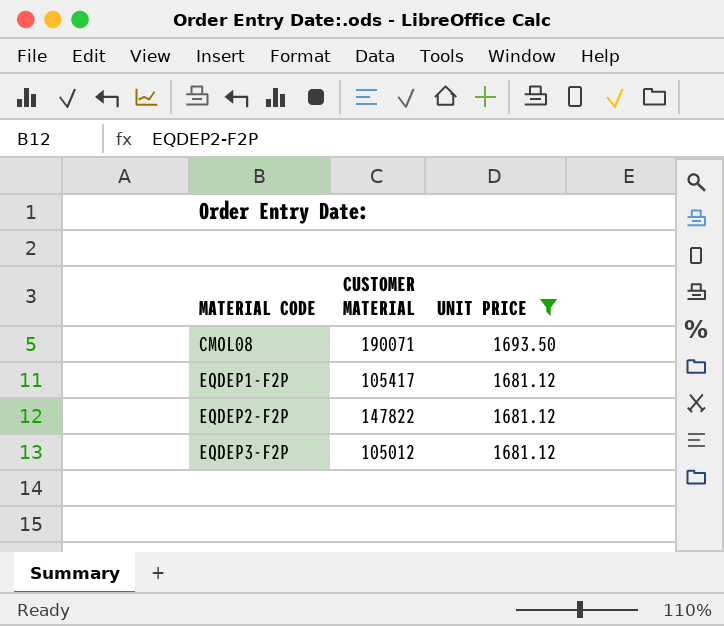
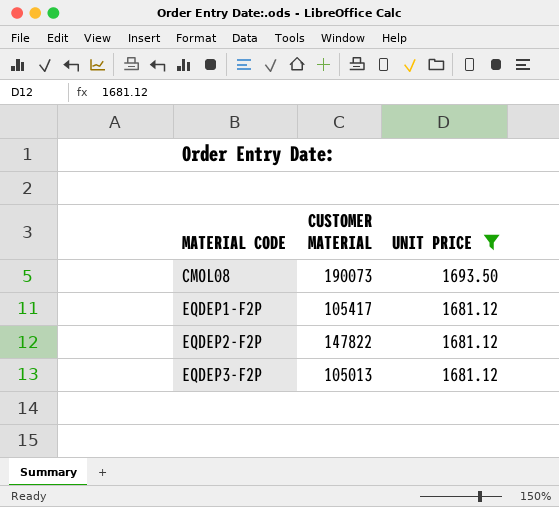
CMOL08 | CUSTOMER MATERIAL: 190071 -> 190073
EQDEP3-F2P | CUSTOMER MATERIAL: 105012 -> 105013

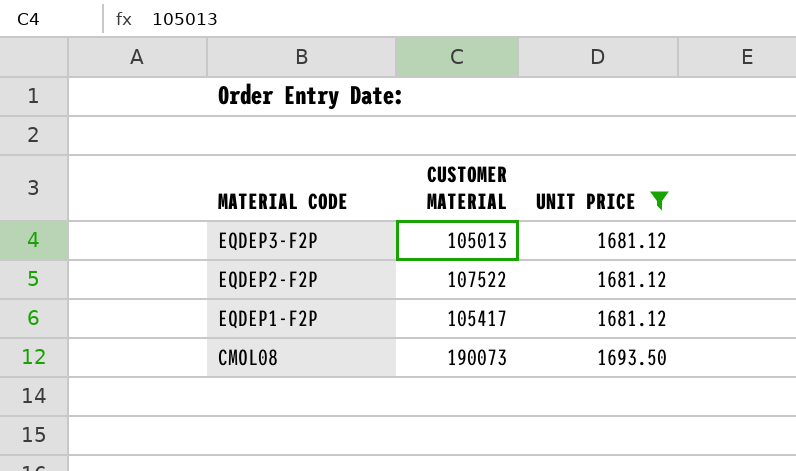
row order: MATERIAL CODE ascending -> MATERIAL CODE descending
EQDEP2-F2P | CUSTOMER MATERIAL: 147822 -> 107522

